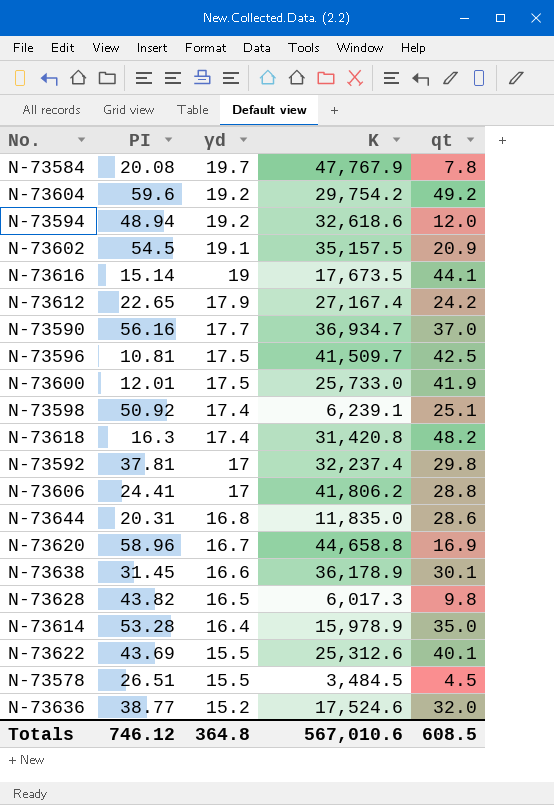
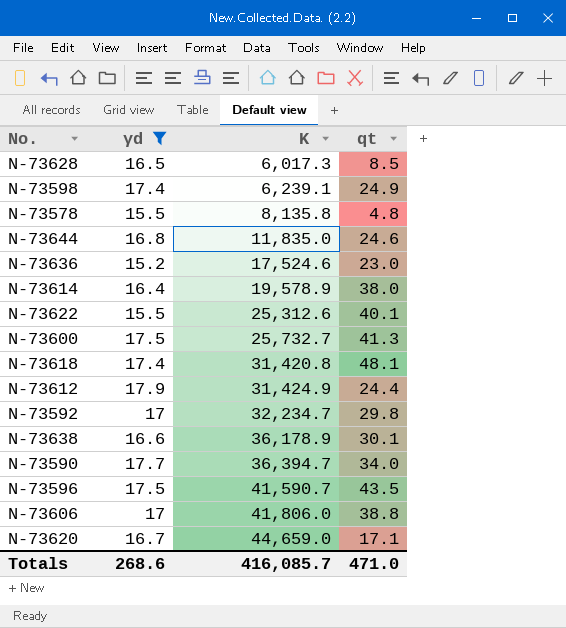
filter: none -> γd <= 17.9
row order: γd descending -> K ascending
column PI | position: 2 -> none
N-73628 | qt: 9.8 -> 8.5
N-73598 | qt: 25.1 -> 24.9
N-73578 | K: 3,484.5 -> 8,135.8
N-73578 | qt: 4.5 -> 4.8
N-73644 | qt: 28.6 -> 24.6
N-73636 | qt: 32.0 -> 23.0
N-73614 | K: 15,978.9 -> 19,578.9
N-73614 | qt: 35.0 -> 38.0
N-73600 | K: 25,733.0 -> 25,732.7
N-73600 | qt: 41.9 -> 41.3
N-73618 | qt: 48.2 -> 48.1
N-73612 | K: 27,167.4 -> 31,424.9
N-73612 | qt: 24.2 -> 24.4
N-73592 | K: 32,237.4 -> 32,234.7
N-73590 | K: 36,934.7 -> 36,394.7
N-73590 | qt: 37.0 -> 34.0
N-73596 | K: 41,509.7 -> 41,590.7
N-73596 | qt: 42.5 -> 43.5
N-73606 | K: 41,806.2 -> 41,806.0
N-73606 | qt: 28.8 -> 38.8
N-73620 | K: 44,658.8 -> 44,659.0
N-73620 | qt: 16.9 -> 17.1
Totals | γd: 364.8 -> 268.6
Totals | K: 567,010.6 -> 416,085.7
Totals | qt: 608.5 -> 471.0

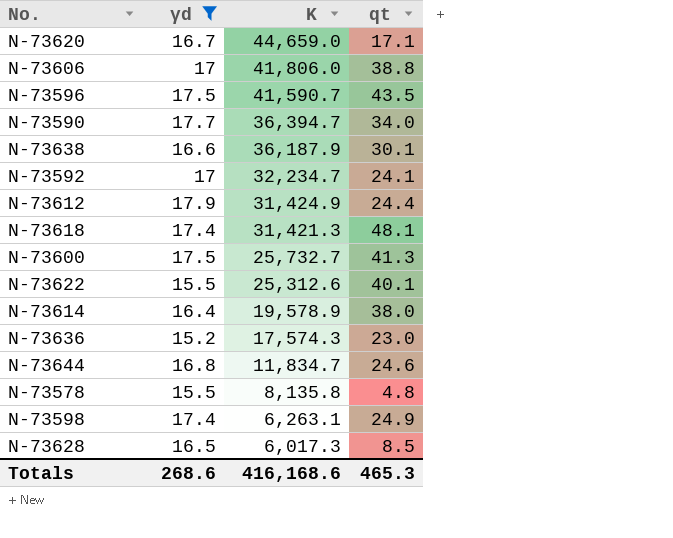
row order: K ascending -> K descending
N-73638 | K: 36,178.9 -> 36,187.9
N-73592 | qt: 29.8 -> 24.1
N-73618 | K: 31,420.8 -> 31,421.3
N-73636 | K: 17,524.6 -> 17,574.3
N-73644 | K: 11,835.0 -> 11,834.7
N-73598 | K: 6,239.1 -> 6,263.1
Totals | K: 416,085.7 -> 416,168.6
Totals | qt: 471.0 -> 465.3

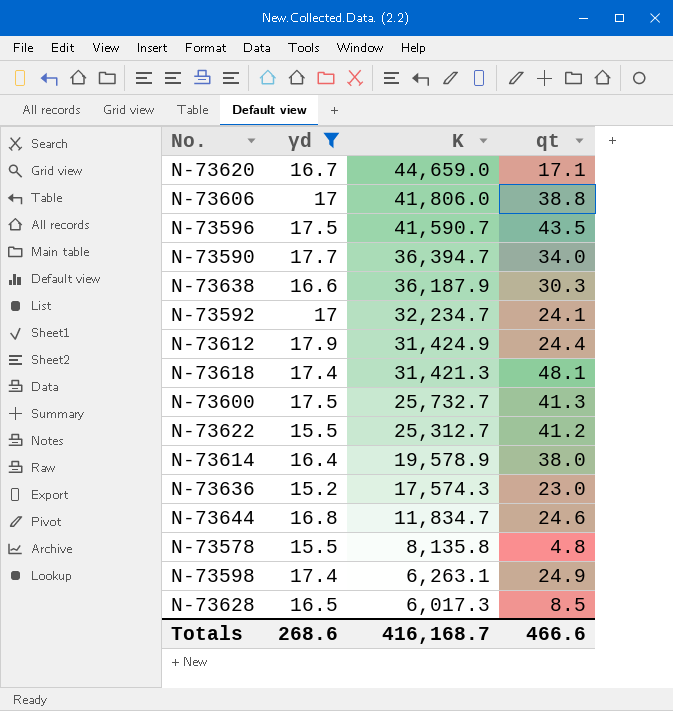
N-73638 | qt: 30.1 -> 30.3
N-73622 | K: 25,312.6 -> 25,312.7
N-73622 | qt: 40.1 -> 41.2
Totals | K: 416,168.6 -> 416,168.7
Totals | qt: 465.3 -> 466.6

